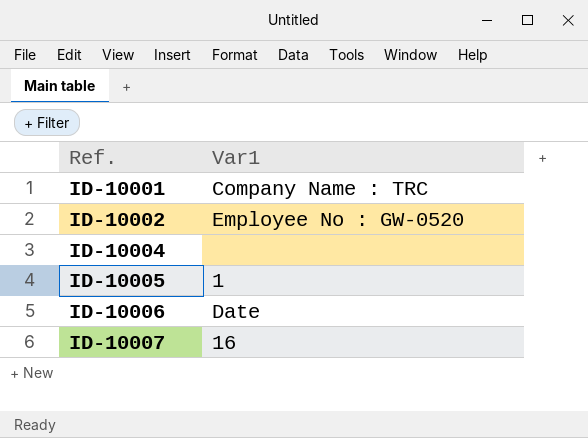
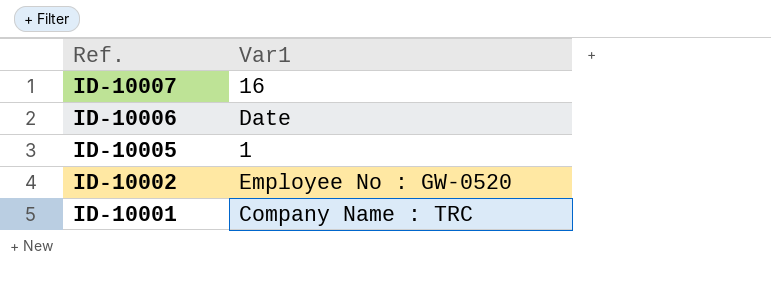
row order: Ref. ascending -> Ref. descending
row ID-10004: none -> none

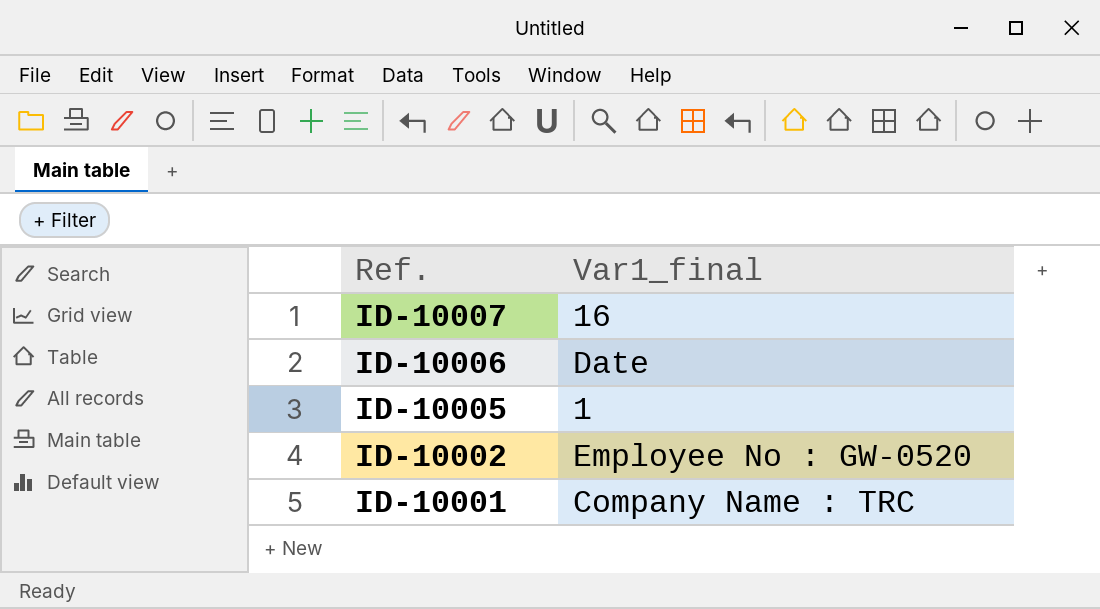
column name: Var1 -> Var1_final

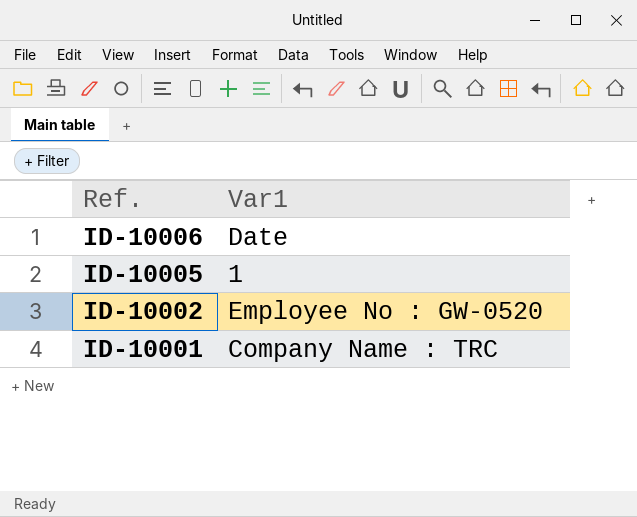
column name: Var1_final -> Var1
row ID-10007: 16 -> none

